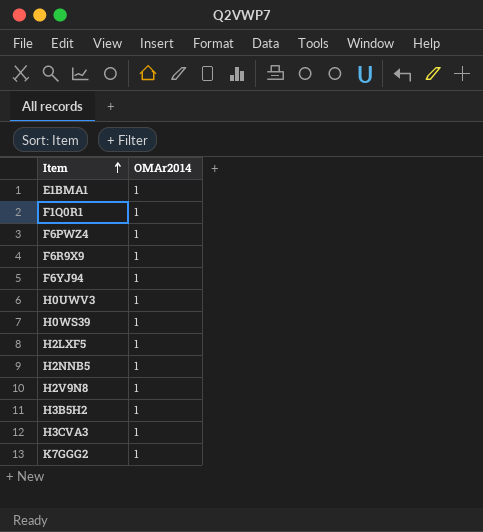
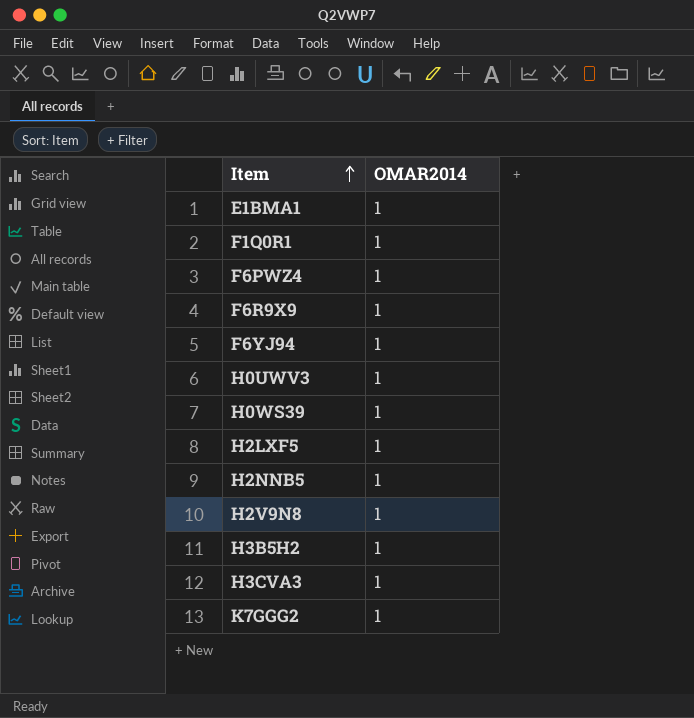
column name: OMAr2014 -> OMAR2014

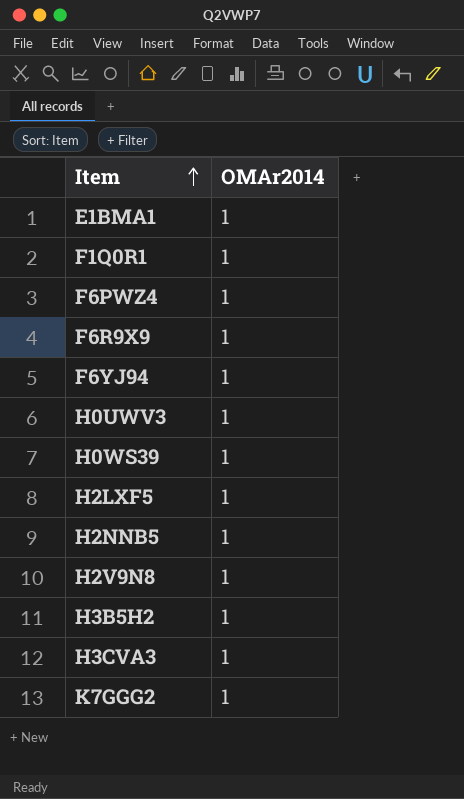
column name: OMAR2014 -> OMAr2014

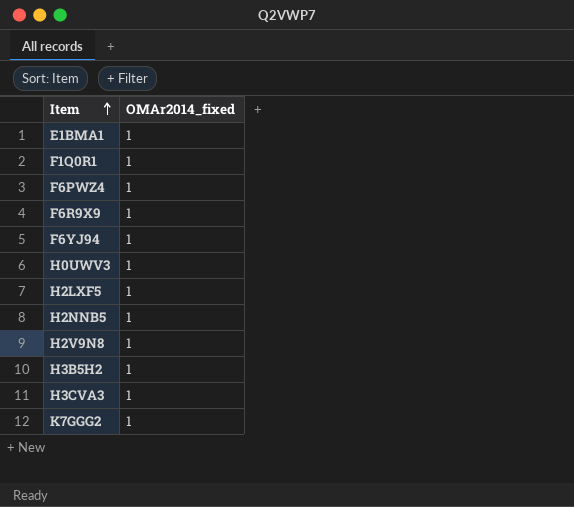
column name: OMAr2014 -> OMAr2014_fixed
row H0WS39: 1 -> none

